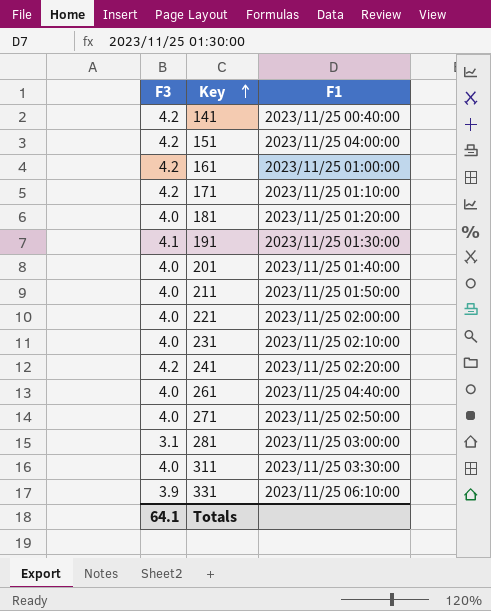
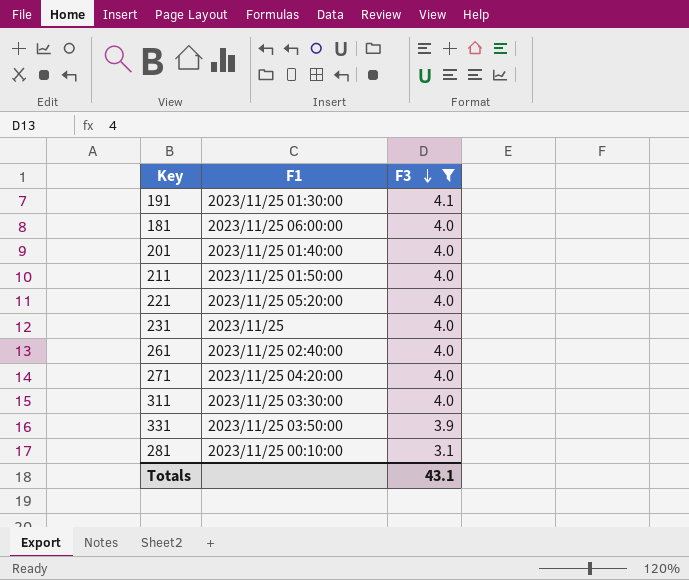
filter: none -> F3 != 4.2
row order: Key ascending -> F3 descending
column F3 | position: 1 -> 3
181 | F1: 2023/11/25 01:20:00 -> 2023/11/25 06:00:00
221 | F1: 2023/11/25 02:00:00 -> 2023/11/25 05:20:00
231 | F1: 2023/11/25 02:10:00 -> 2023/11/25
261 | F1: 2023/11/25 04:40:00 -> 2023/11/25 02:40:00
271 | F1: 2023/11/25 02:50:00 -> 2023/11/25 04:20:00
331 | F1: 2023/11/25 06:10:00 -> 2023/11/25 03:50:00
281 | F1: 2023/11/25 03:00:00 -> 2023/11/25 00:10:00
Totals | F3: 64.1 -> 43.1

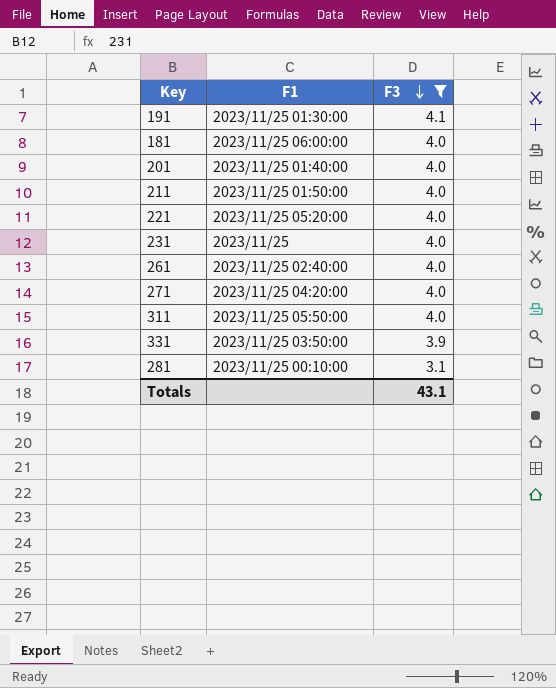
311 | F1: 2023/11/25 03:30:00 -> 2023/11/25 05:50:00

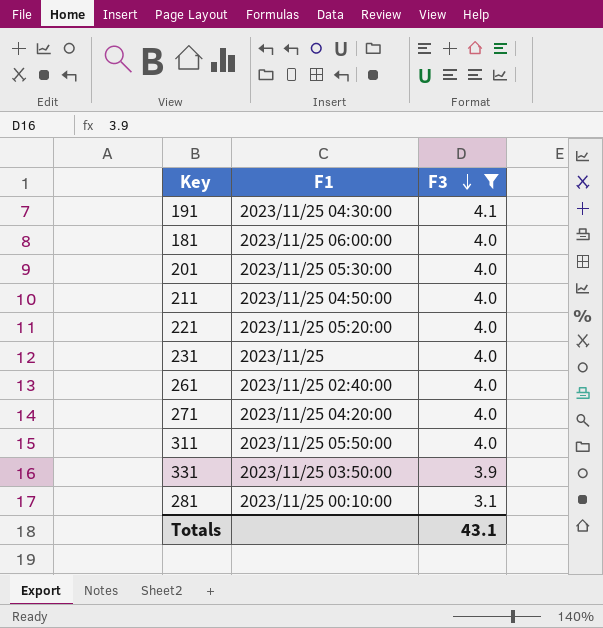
191 | F1: 2023/11/25 01:30:00 -> 2023/11/25 04:30:00
201 | F1: 2023/11/25 01:40:00 -> 2023/11/25 05:30:00
211 | F1: 2023/11/25 01:50:00 -> 2023/11/25 04:50:00

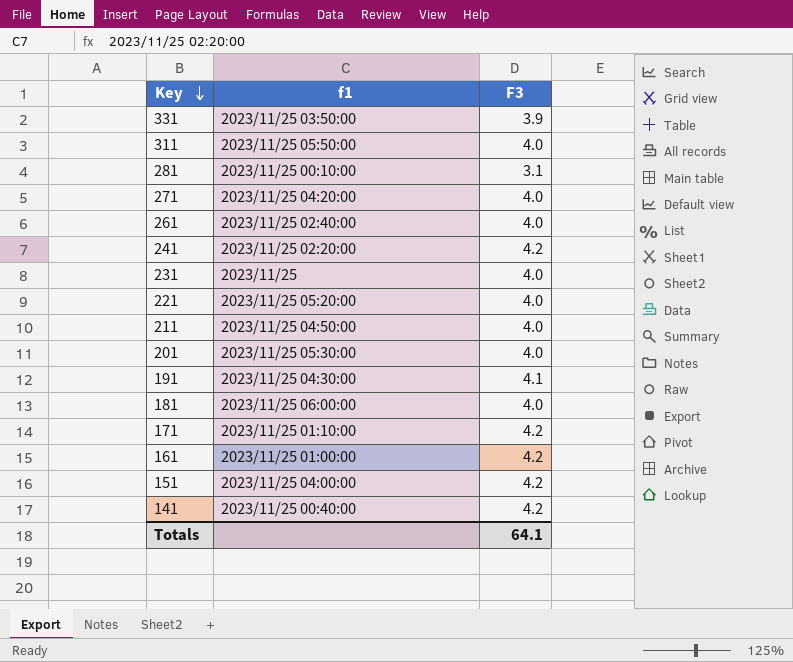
filter: F3 != 4.2 -> none
row order: F3 descending -> Key descending
column name: F1 -> f1
Totals | F3: 43.1 -> 64.1

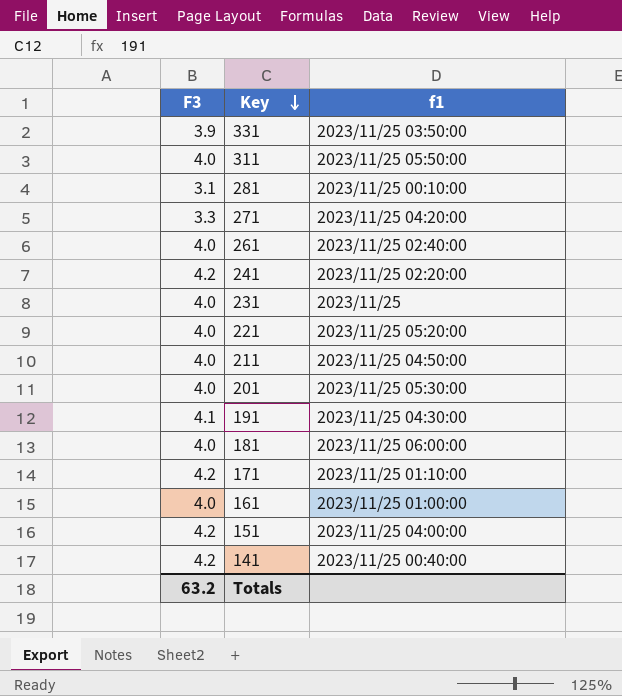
column F3 | position: 3 -> 1
271 | F3: 4.0 -> 3.3
161 | F3: 4.2 -> 4.0
Totals | F3: 64.1 -> 63.2

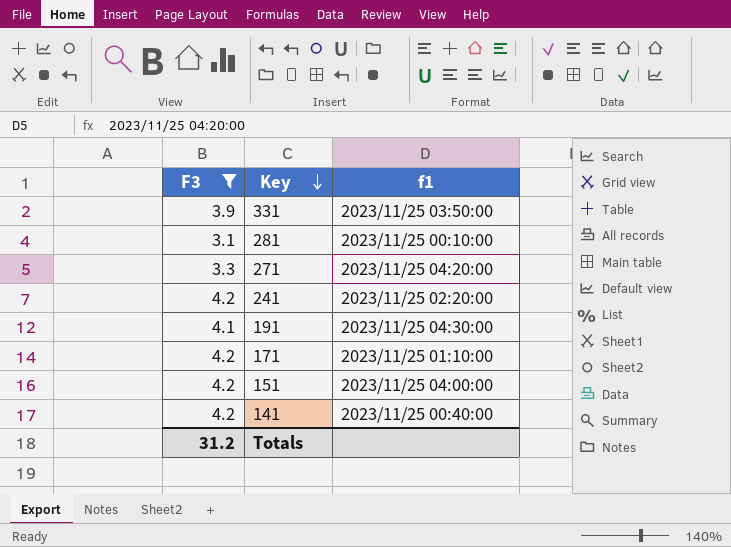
filter: none -> F3 != 4.0
Totals | F3: 63.2 -> 31.2

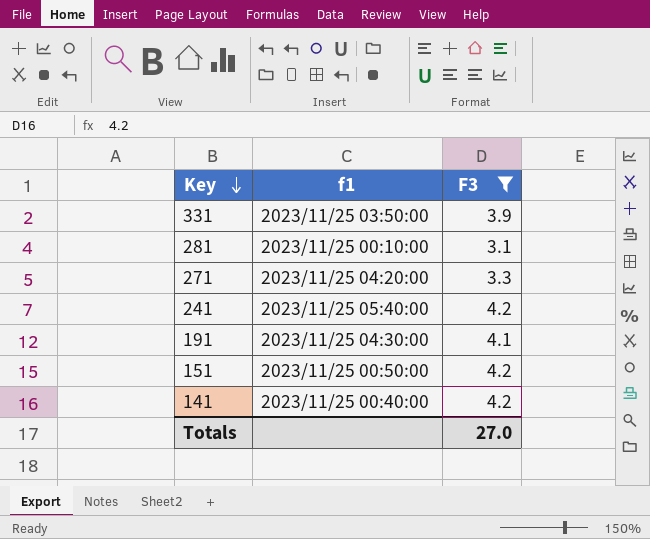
column F3 | position: 1 -> 3
row 171: 4.2 | 2023/11/25 01:10:00 -> none
241 | f1: 2023/11/25 02:20:00 -> 2023/11/25 05:40:00
151 | f1: 2023/11/25 04:00:00 -> 2023/11/25 00:50:00
Totals | F3: 31.2 -> 27.0

